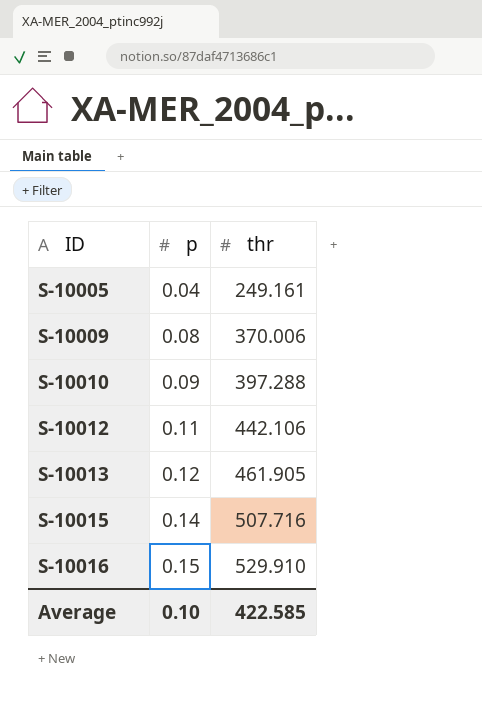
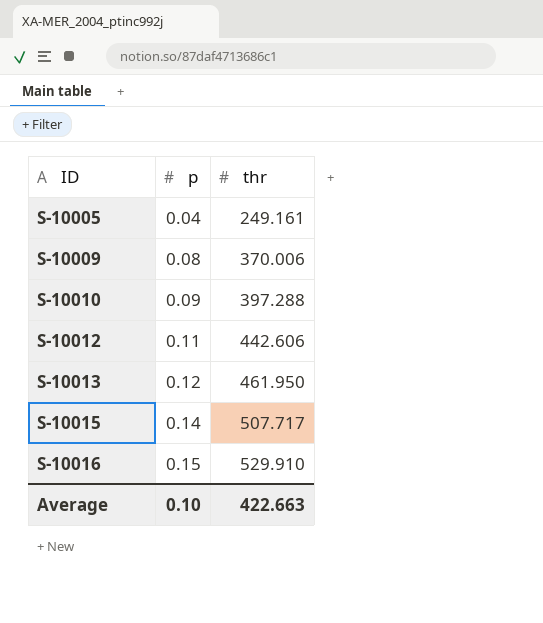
S-10012 | thr: 442.106 -> 442.606
S-10013 | thr: 461.905 -> 461.950
S-10015 | thr: 507.716 -> 507.717
Average | thr: 422.585 -> 422.663

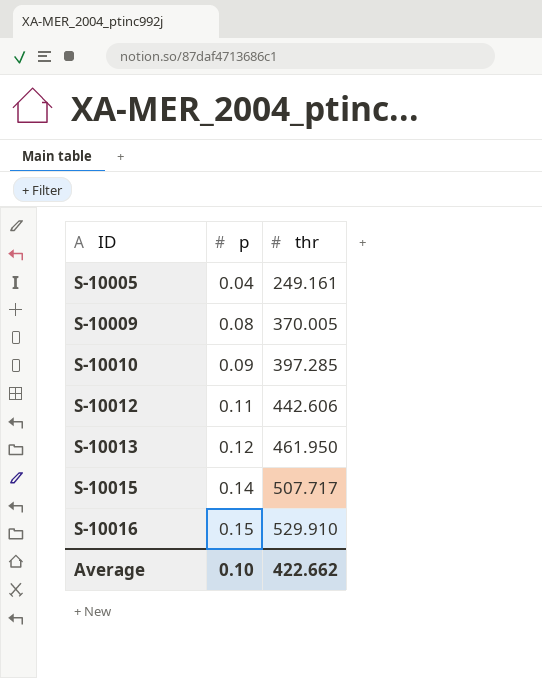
S-10009 | thr: 370.006 -> 370.005
S-10010 | thr: 397.288 -> 397.285
Average | thr: 422.663 -> 422.662

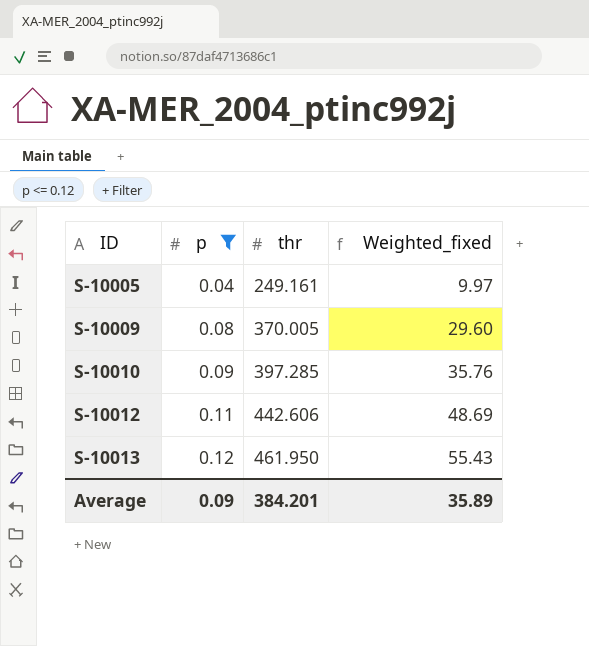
filter: none -> p <= 0.12
column Weighted_fixed | formula: none -> [p] * [thr]
Average | p: 0.10 -> 0.09
Average | thr: 422.662 -> 384.201

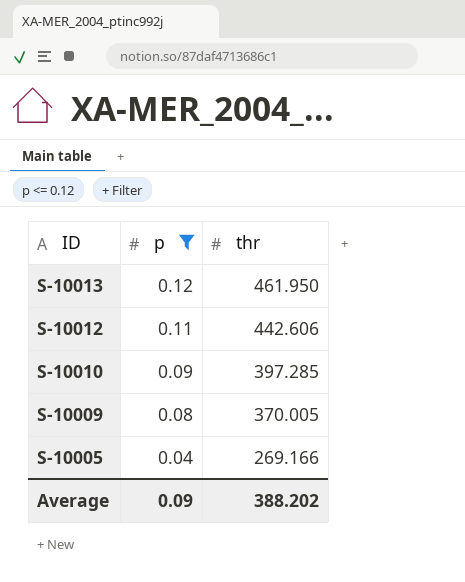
row order: ID ascending -> ID descending
column Weighted_fixed | formula: [p] * [thr] -> none
S-10005 | thr: 249.161 -> 269.166
Average | thr: 384.201 -> 388.202

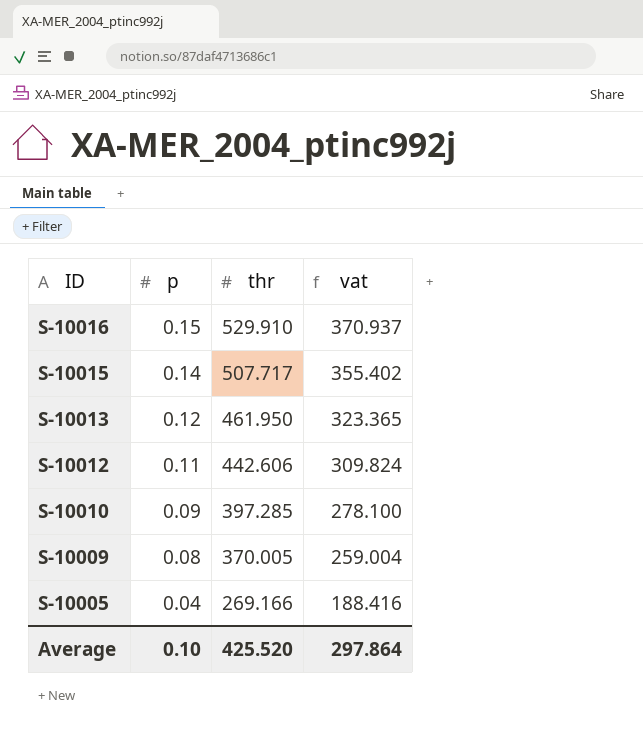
filter: p <= 0.12 -> none
column vat | formula: none -> [thr] * 0.7
Average | p: 0.09 -> 0.10
Average | thr: 388.202 -> 425.520

